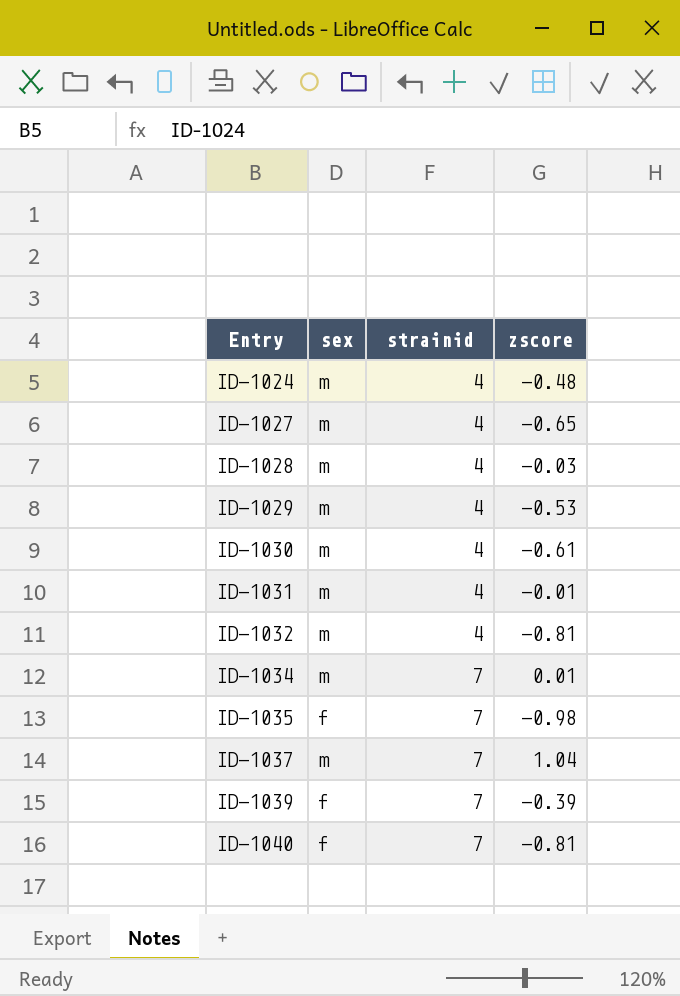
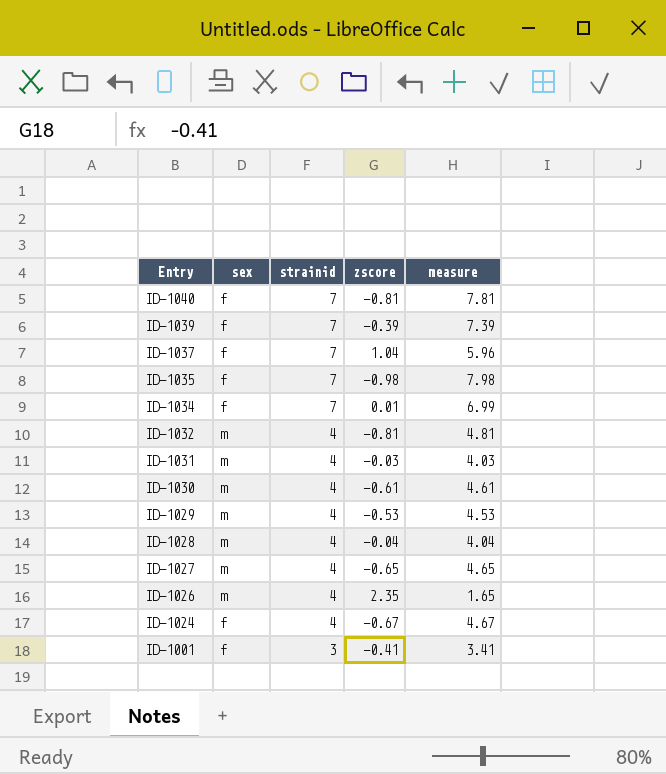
row order: Entry ascending -> Entry descending
column measure | formula: none -> [strainid] - [zscore]
ID-1037 | sex: m -> f
ID-1034 | sex: m -> f
ID-1031 | zscore: -0.01 -> -0.03
ID-1028 | zscore: -0.03 -> -0.04
row ID-1026: none -> m | 4 | 2.35 | 1.65
ID-1024 | sex: m -> f
ID-1024 | zscore: -0.48 -> -0.67
row ID-1001: none -> f | 3 | -0.41 | 3.41

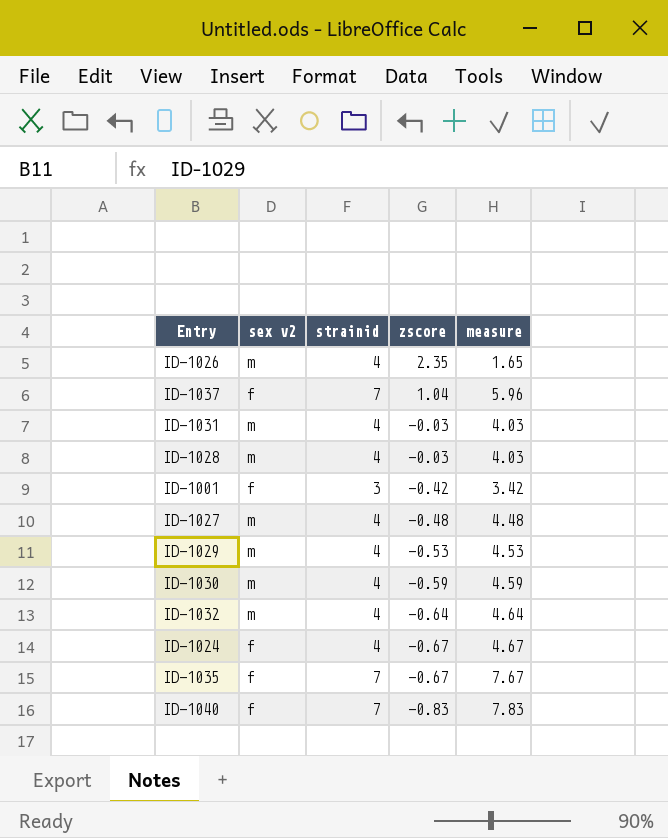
row order: Entry descending -> zscore descending
column name: sex -> sex v2
row ID-1039: f | 7 | -0.39 | 7.39 -> none
row ID-1034: f | 7 | 0.01 | 6.99 -> none
ID-1028 | zscore: -0.04 -> -0.03
ID-1028 | measure: 4.04 -> 4.03
ID-1001 | zscore: -0.41 -> -0.42
ID-1001 | measure: 3.41 -> 3.42
ID-1027 | zscore: -0.65 -> -0.48
ID-1027 | measure: 4.65 -> 4.48
ID-1030 | zscore: -0.61 -> -0.59
ID-1030 | measure: 4.61 -> 4.59
ID-1032 | zscore: -0.81 -> -0.64
ID-1032 | measure: 4.81 -> 4.64
ID-1035 | zscore: -0.98 -> -0.67
ID-1035 | measure: 7.98 -> 7.67
ID-1040 | zscore: -0.81 -> -0.83
ID-1040 | measure: 7.81 -> 7.83

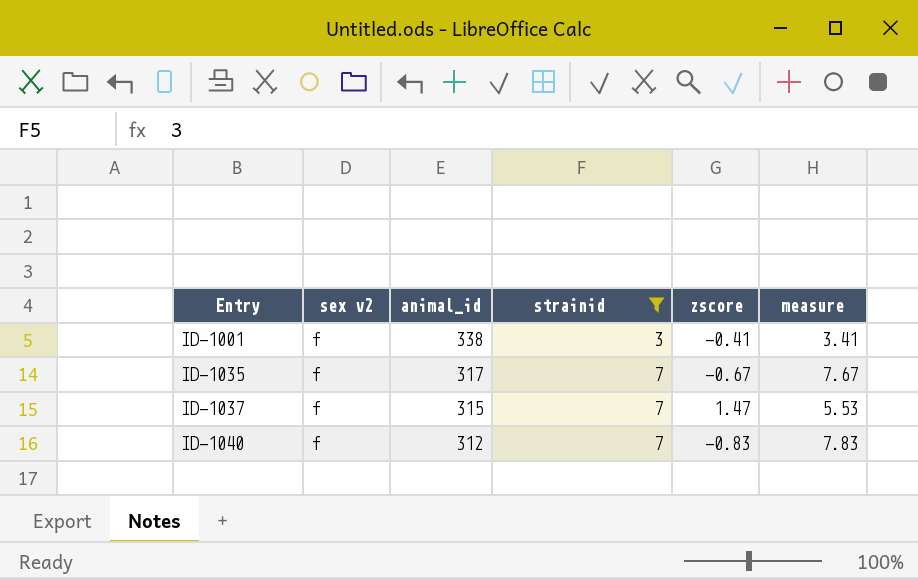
filter: none -> strainid != 4
row order: zscore descending -> Entry ascending
column animal_id | position: none -> 3
ID-1001 | zscore: -0.42 -> -0.41
ID-1001 | measure: 3.42 -> 3.41
ID-1037 | zscore: 1.04 -> 1.47
ID-1037 | measure: 5.96 -> 5.53

